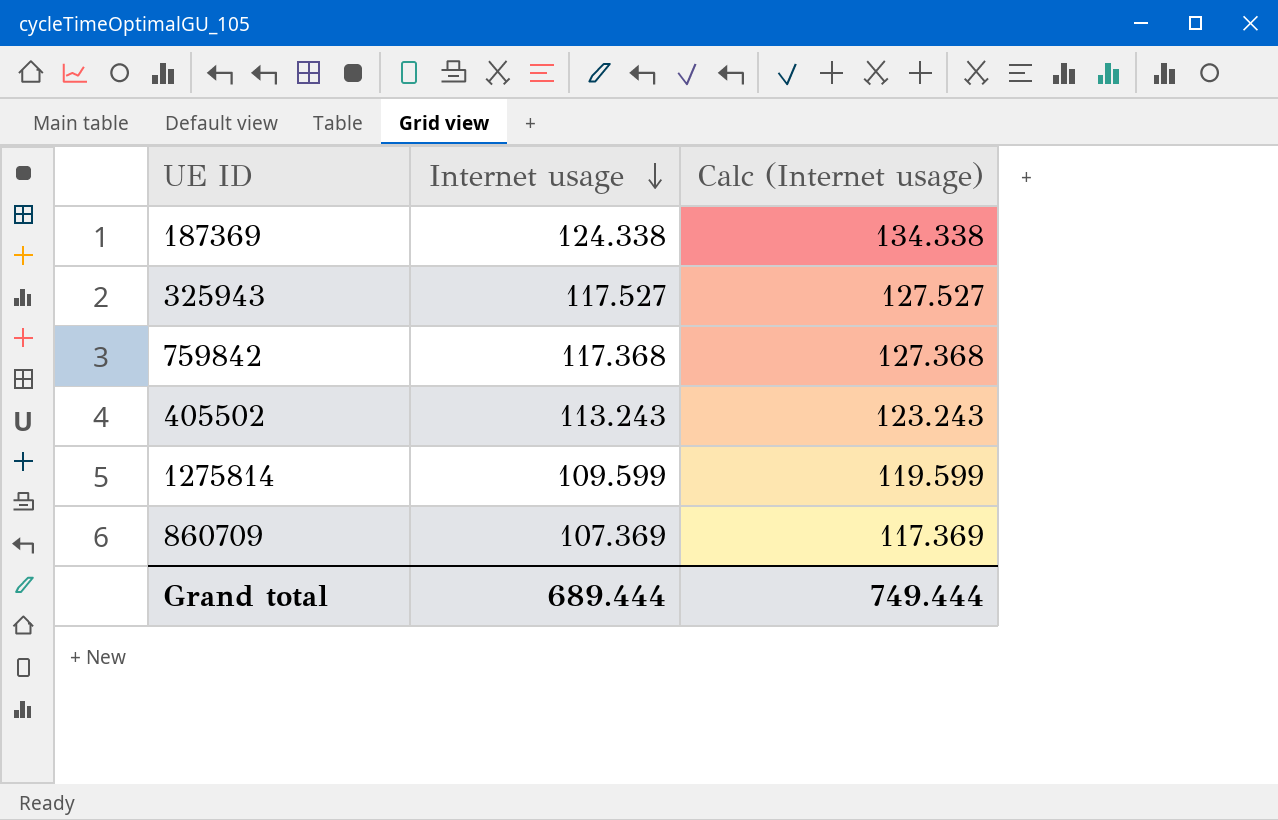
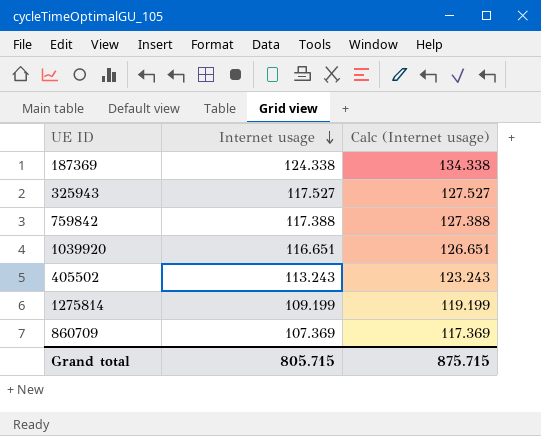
759842 | Internet usage: 117.368 -> 117.388
759842 | Calc (Internet usage): 127.368 -> 127.388
row 1039920: none -> 116.651 | 126.651
1275814 | Internet usage: 109.599 -> 109.199
1275814 | Calc (Internet usage): 119.599 -> 119.199
Grand total | Internet usage: 689.444 -> 805.715
Grand total | Calc (Internet usage): 749.444 -> 875.715

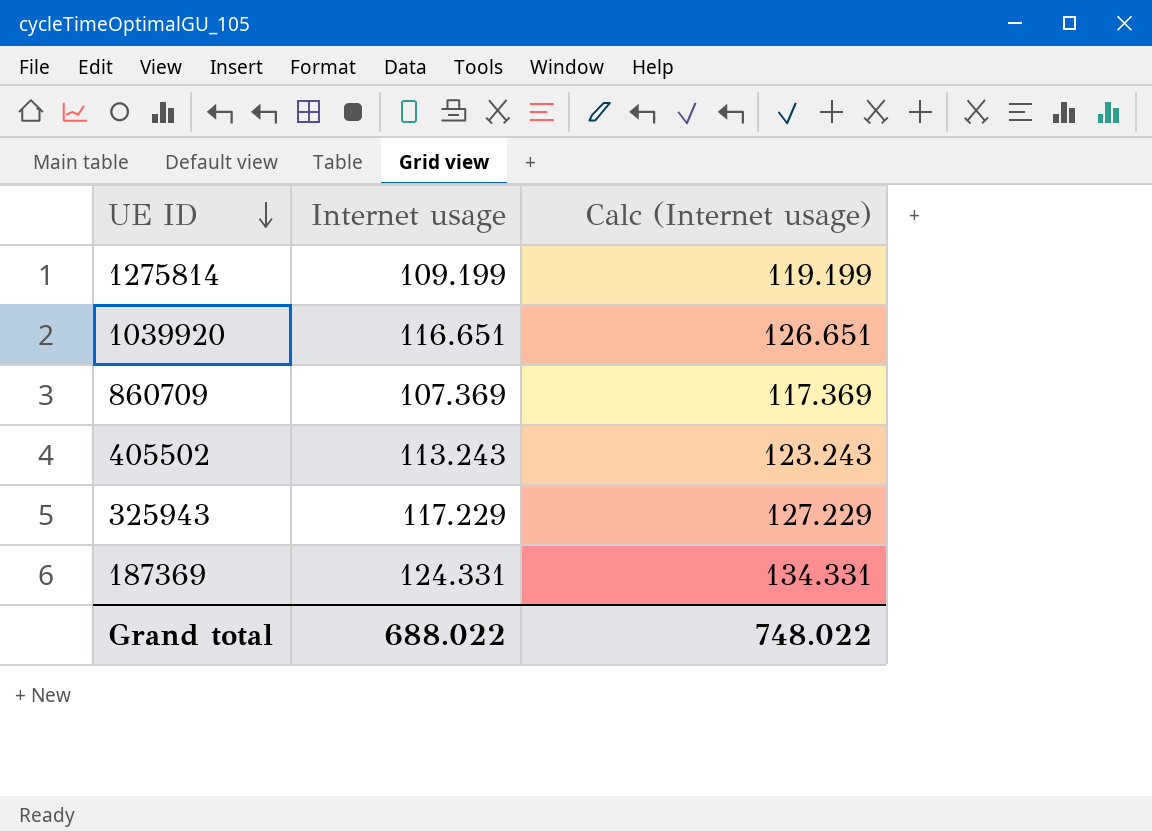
row order: Internet usage descending -> UE ID descending
row 759842: 117.388 | 127.388 -> none
325943 | Internet usage: 117.527 -> 117.229
325943 | Calc (Internet usage): 127.527 -> 127.229
187369 | Internet usage: 124.338 -> 124.331
187369 | Calc (Internet usage): 134.338 -> 134.331
Grand total | Internet usage: 805.715 -> 688.022
Grand total | Calc (Internet usage): 875.715 -> 748.022

